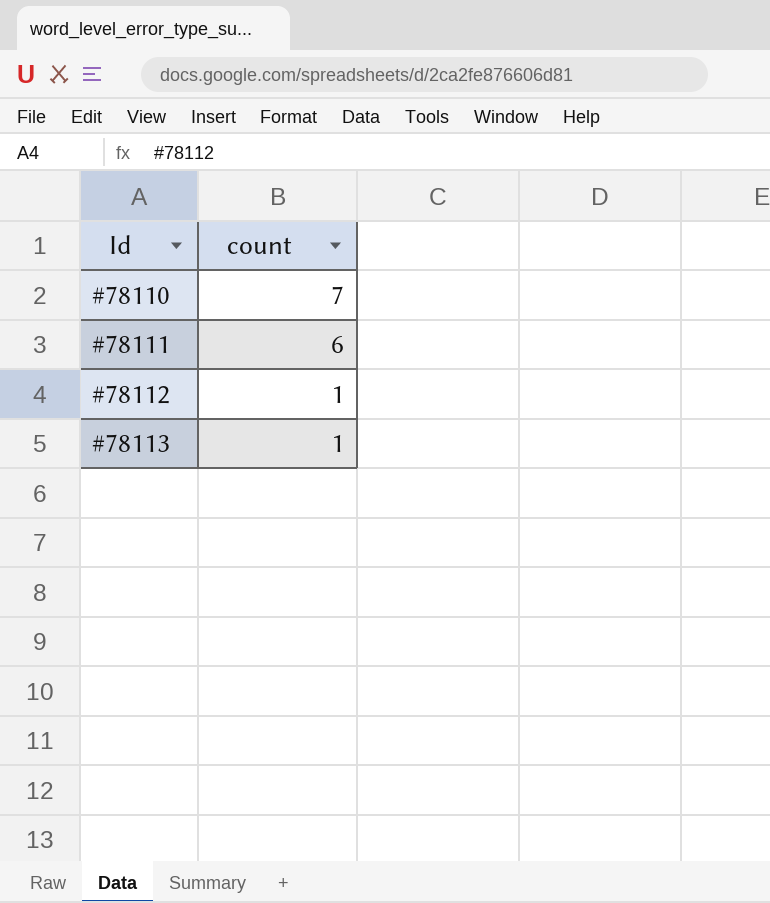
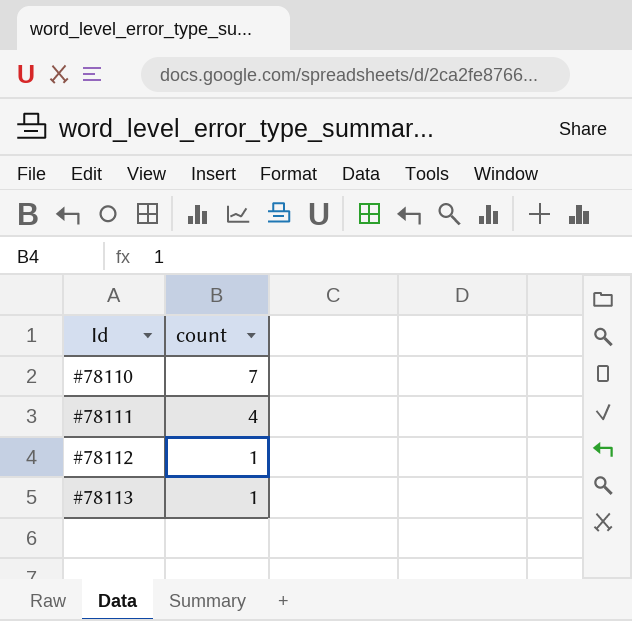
#78111 | count: 6 -> 4

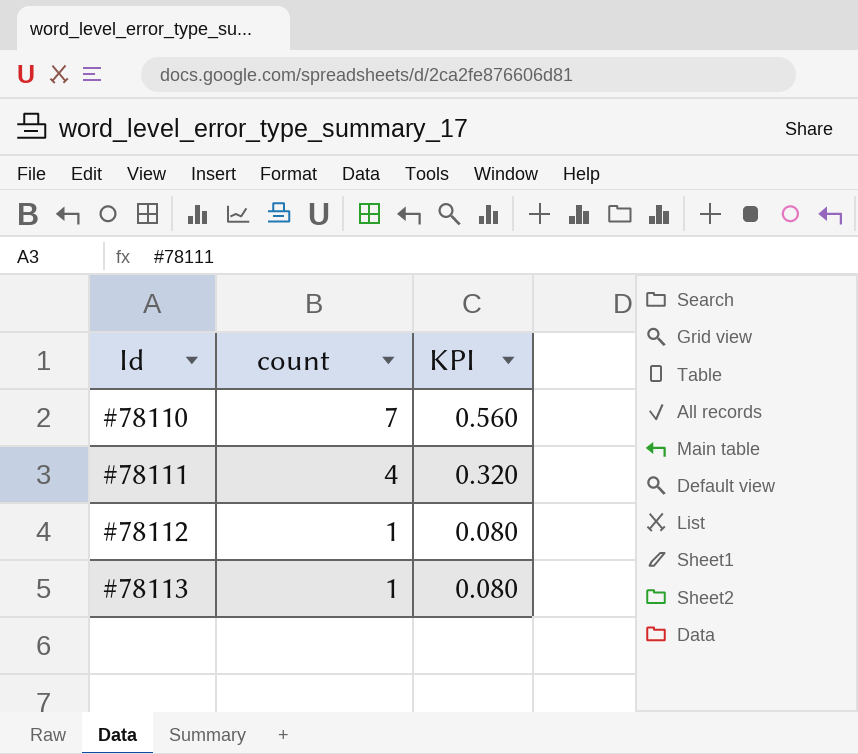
column KPI | formula: none -> [count] * 0.08

